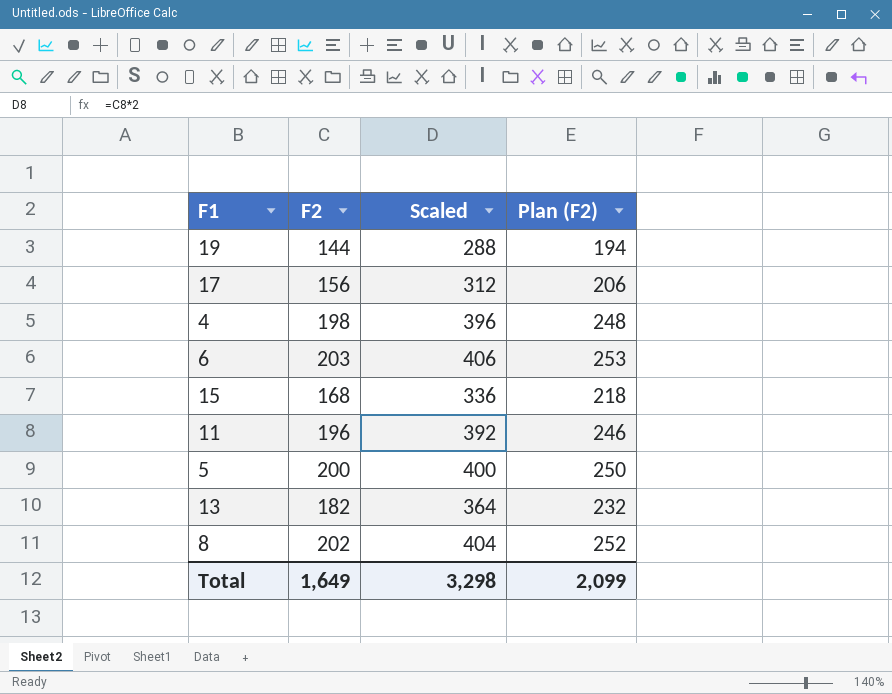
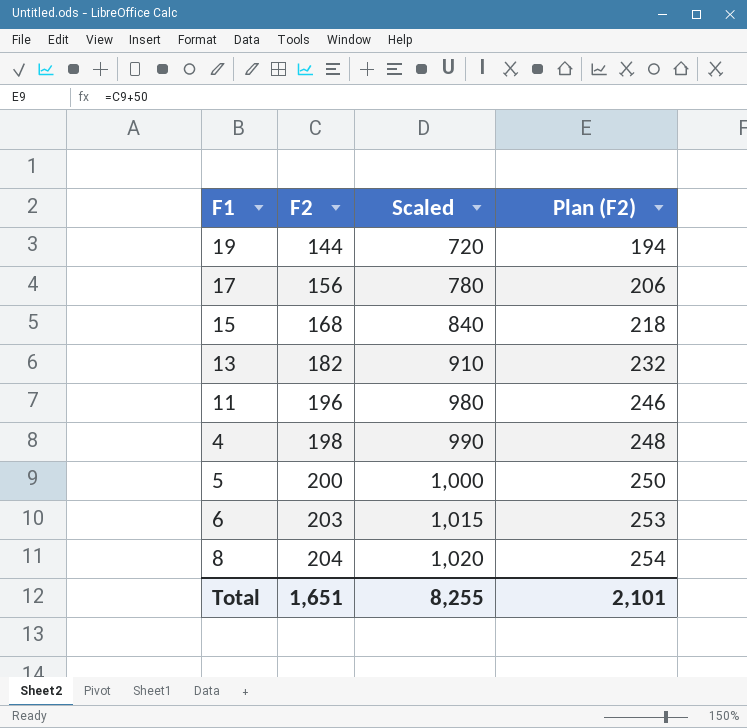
row order: none -> F2 ascending
column Scaled | formula: [F2] * 2 -> [F2] * 5
8 | F2: 202 -> 204
8 | Plan (F2): 252 -> 254
Total | F2: 1,649 -> 1,651
Total | Scaled: 3,298 -> 8,255
Total | Plan (F2): 2,099 -> 2,101

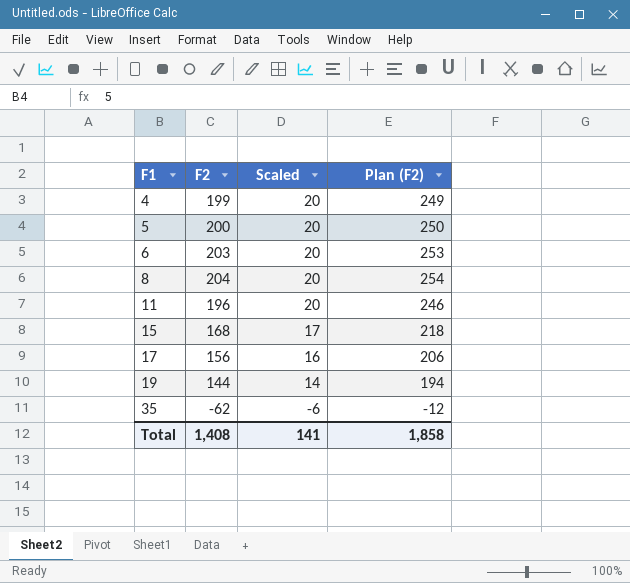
row order: F2 ascending -> F1 ascending
column Scaled | formula: [F2] * 5 -> [F2] * 0.1
row 13: 182 | 910 | 232 -> none
4 | F2: 198 -> 199
4 | Plan (F2): 248 -> 249
row 35: none -> -62 | -6 | -12
Total | F2: 1,651 -> 1,408
Total | Scaled: 8,255 -> 141
Total | Plan (F2): 2,101 -> 1,858

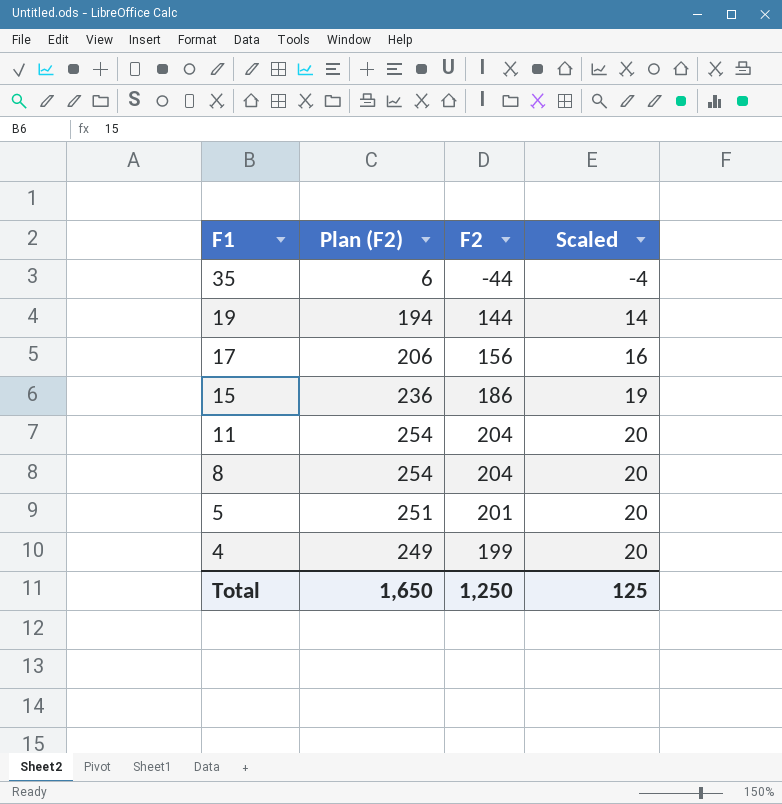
row order: F1 ascending -> F1 descending
column Plan (F2) | position: 4 -> 2
row 6: 203 | 20 | 253 -> none
35 | Plan (F2): -12 -> 6
35 | F2: -62 -> -44
35 | Scaled: -6 -> -4
15 | Plan (F2): 218 -> 236
15 | F2: 168 -> 186
15 | Scaled: 17 -> 19
11 | Plan (F2): 246 -> 254
11 | F2: 196 -> 204
5 | Plan (F2): 250 -> 251
5 | F2: 200 -> 201
Total | Plan (F2): 1,858 -> 1,650
Total | F2: 1,408 -> 1,250
Total | Scaled: 141 -> 125

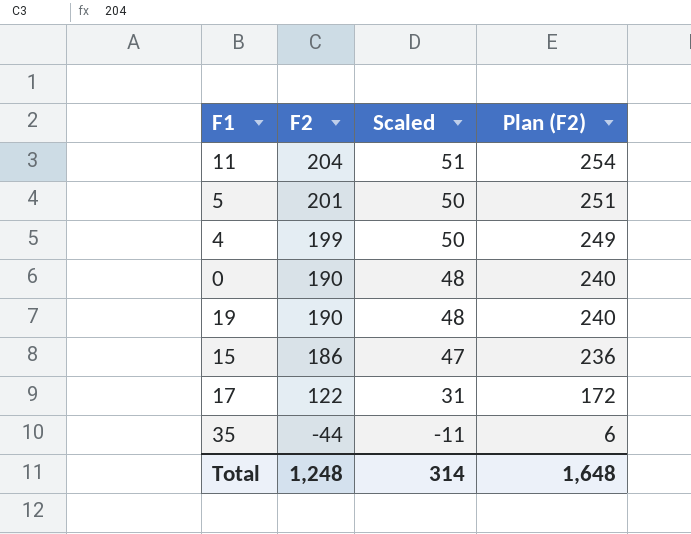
row order: F1 descending -> F2 descending
column Scaled | formula: [F2] * 0.1 -> [F2] * 0.25
column Plan (F2) | position: 2 -> 4
row 8: 254 | 204 | 20 -> none
row 0: none -> 190 | 48 | 240
19 | F2: 144 -> 190
19 | Plan (F2): 194 -> 240
17 | F2: 156 -> 122
17 | Plan (F2): 206 -> 172
Total | F2: 1,250 -> 1,248
Total | Scaled: 125 -> 314
Total | Plan (F2): 1,650 -> 1,648

